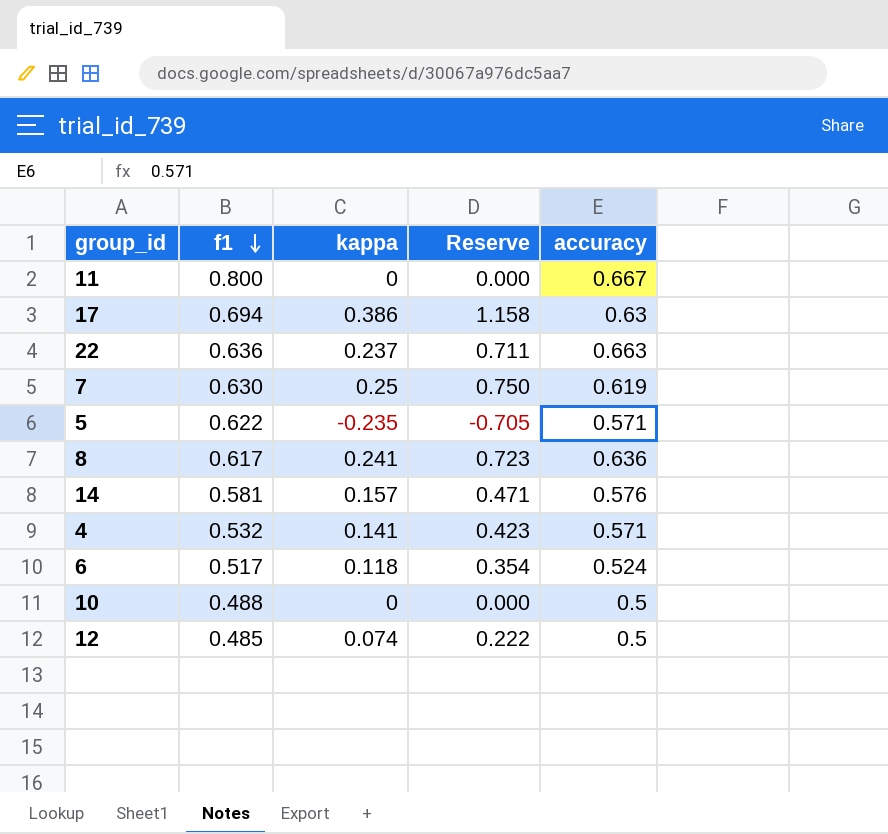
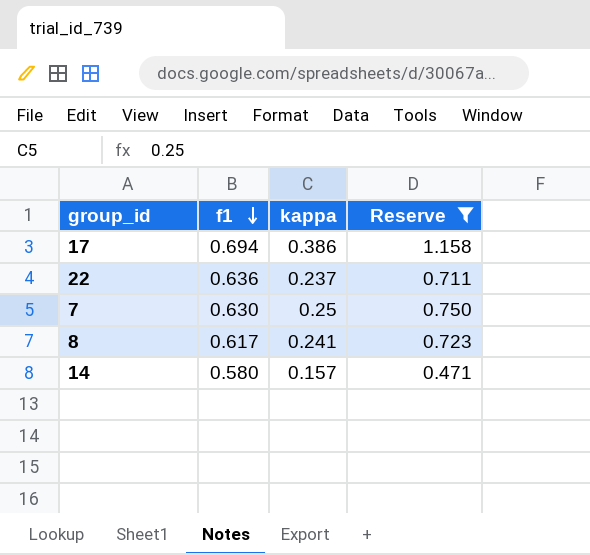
filter: none -> Reserve >= 0.471
column accuracy | position: 5 -> none
14 | f1: 0.581 -> 0.580

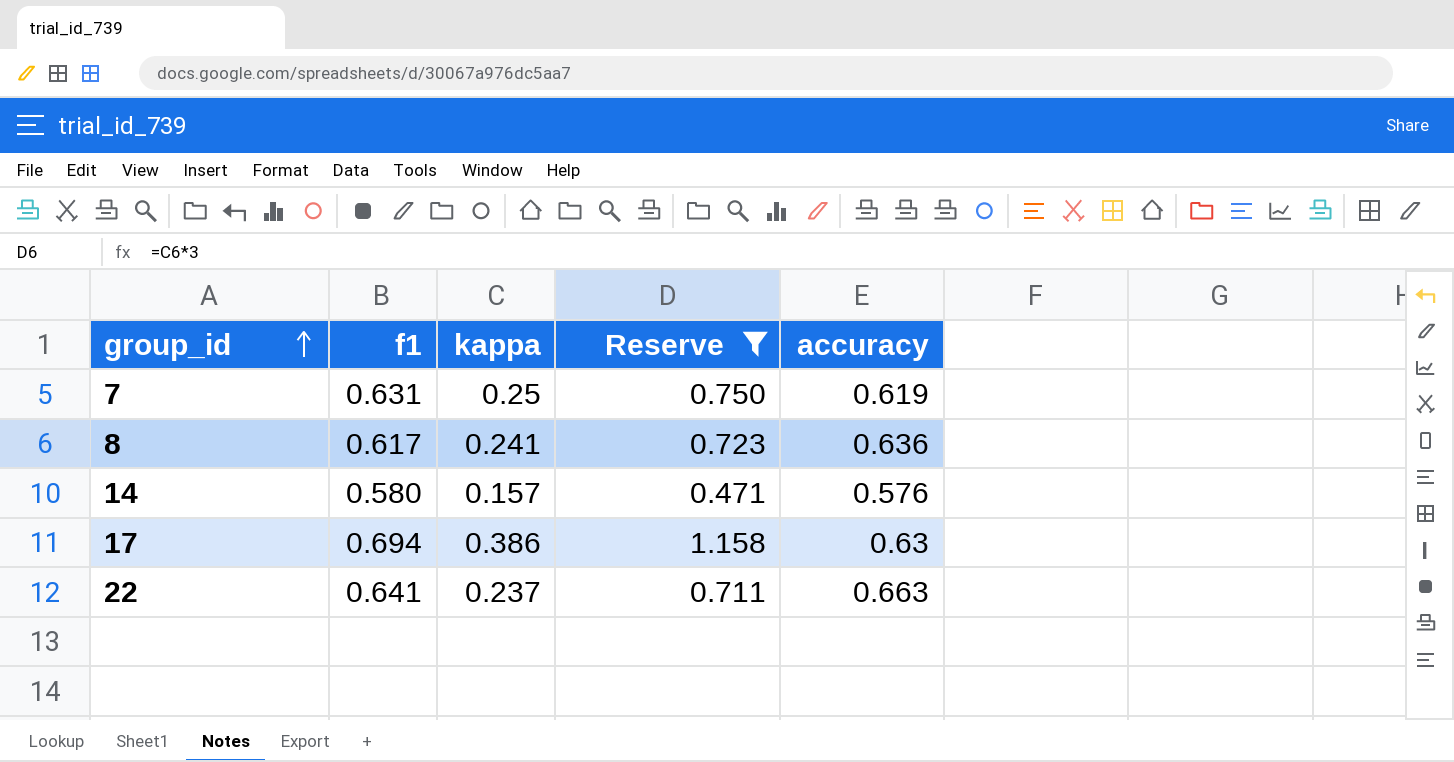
row order: f1 descending -> group_id ascending
column accuracy | position: none -> 5
7 | f1: 0.630 -> 0.631
22 | f1: 0.636 -> 0.641

